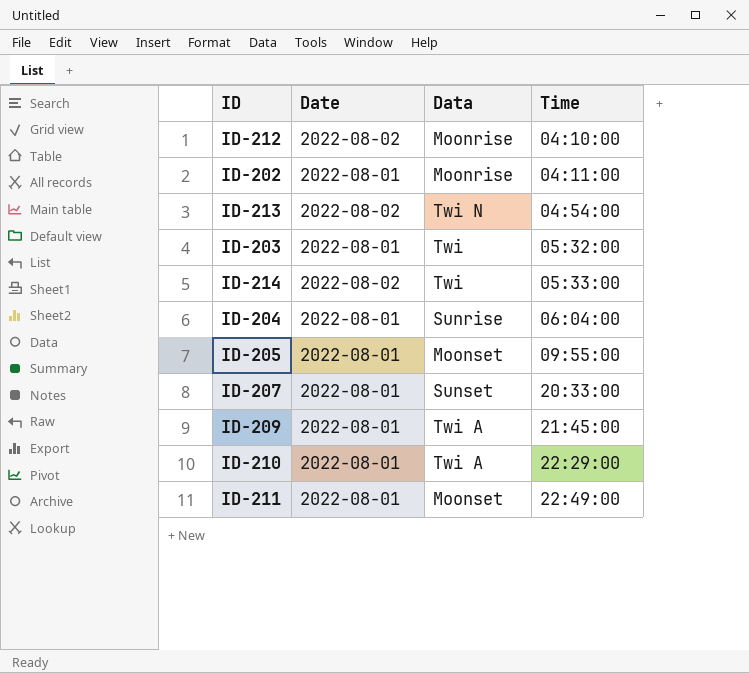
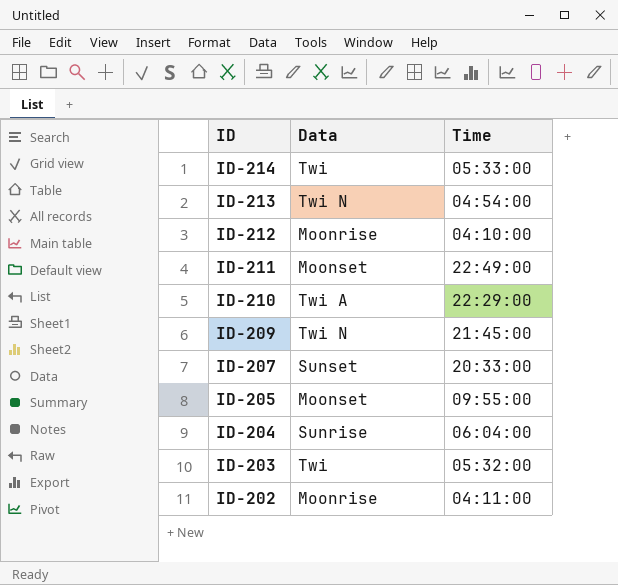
row order: Time ascending -> ID descending
column Date | position: 2 -> none
ID-209 | Data: Twi A -> Twi N

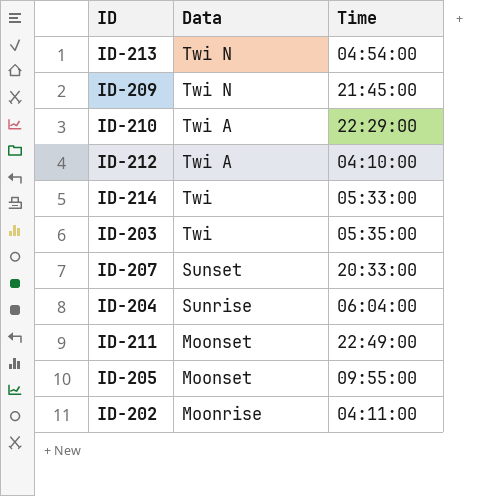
row order: ID descending -> Data descending
ID-212 | Data: Moonrise -> Twi A
ID-203 | Time: 05:32:00 -> 05:35:00

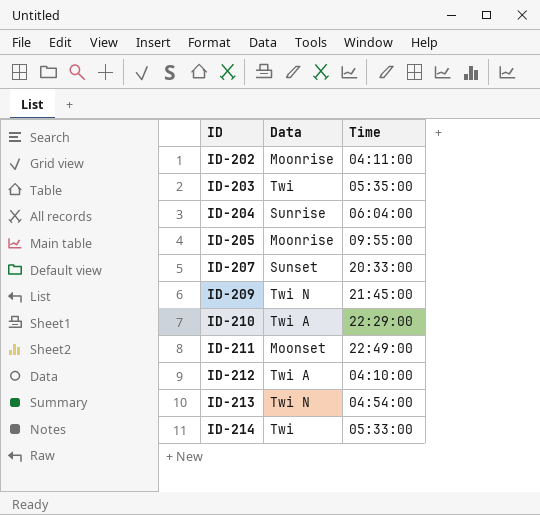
row order: Data descending -> ID ascending
ID-205 | Data: Moonset -> Moonrise

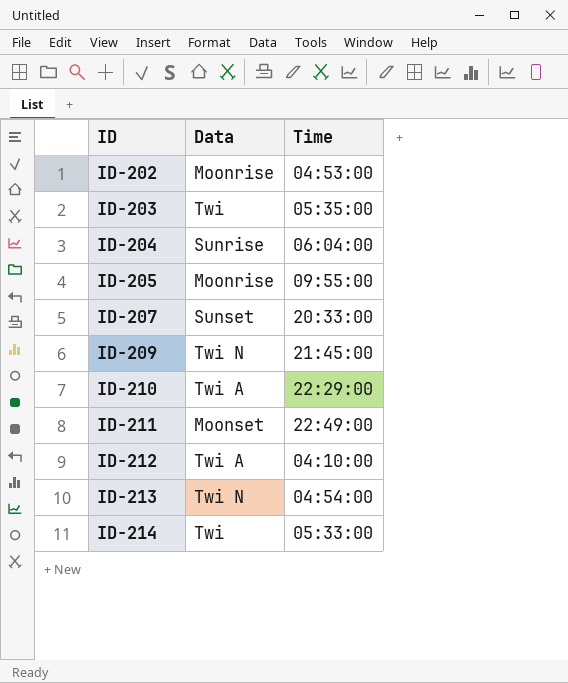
ID-202 | Time: 04:11:00 -> 04:53:00

